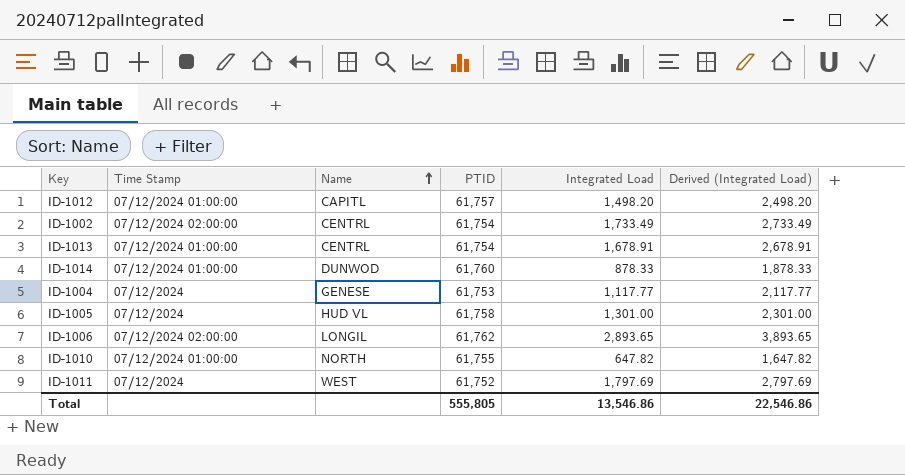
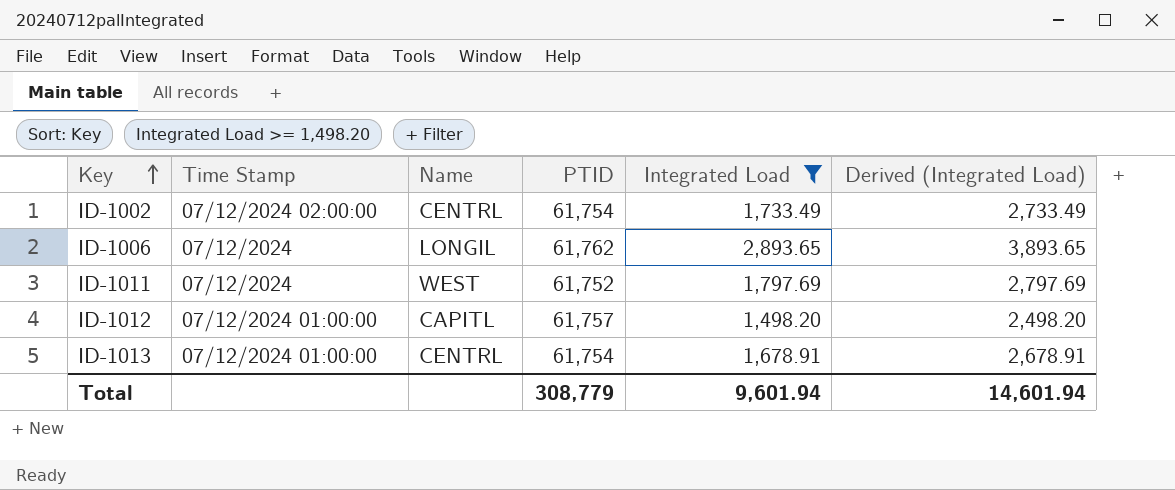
filter: none -> Integrated Load >= 1,498.20
row order: Name ascending -> Key ascending
ID-1006 | Time Stamp: 07/12/2024 02:00:00 -> 07/12/2024
Total | PTID: 555,805 -> 308,779
Total | Integrated Load: 13,546.86 -> 9,601.94
Total | Derived (Integrated Load): 22,546.86 -> 14,601.94

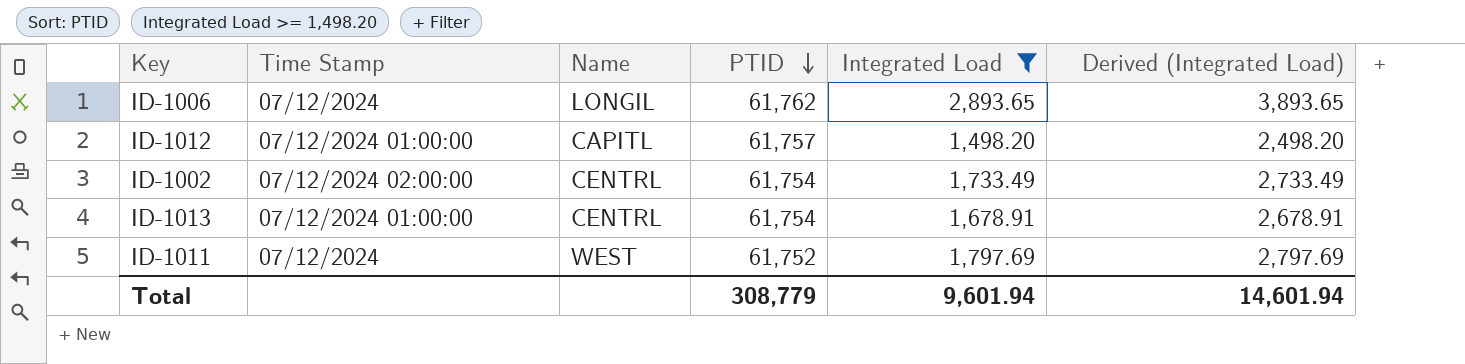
row order: Key ascending -> PTID descending

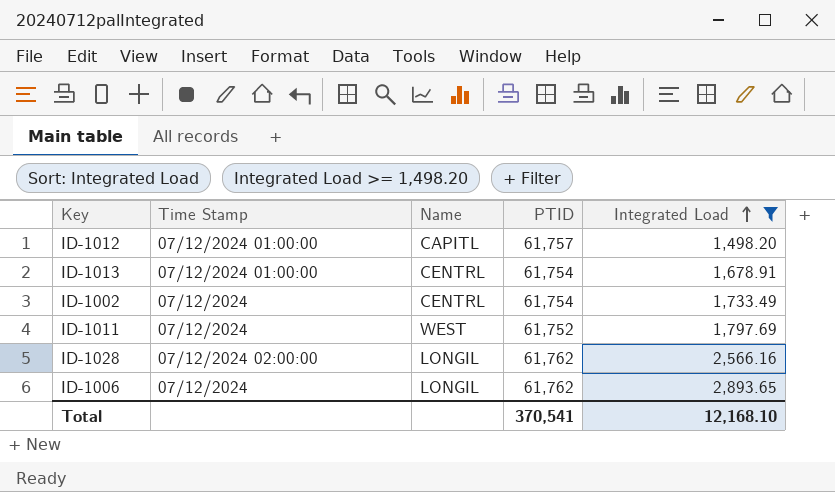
row order: PTID descending -> Integrated Load ascending
column Derived (Integrated Load) | formula: [Integrated Load] + 1000 -> none
ID-1002 | Time Stamp: 07/12/2024 02:00:00 -> 07/12/2024
row ID-1028: none -> 07/12/2024 02:00:00 | LONGIL | 61,762 | 2,566.16
Total | PTID: 308,779 -> 370,541
Total | Integrated Load: 9,601.94 -> 12,168.10

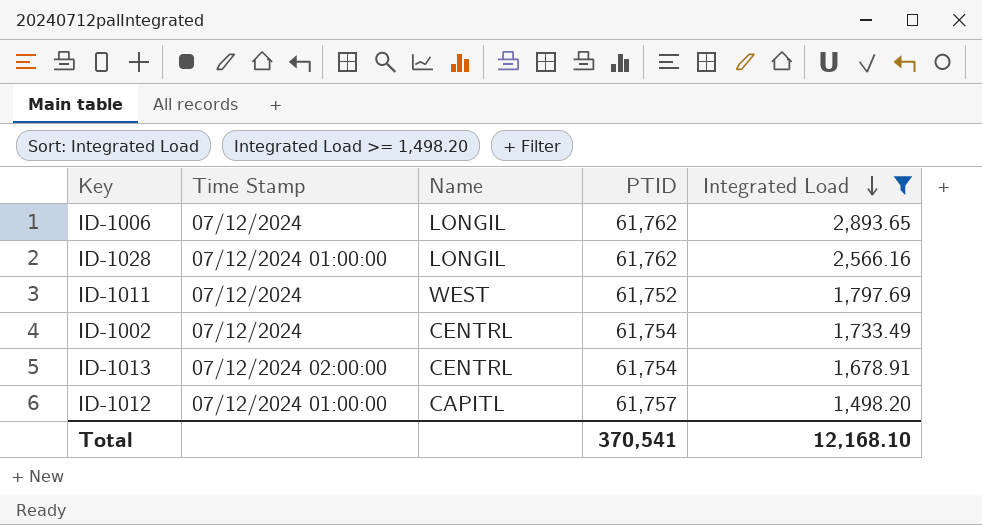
row order: Integrated Load ascending -> Integrated Load descending
ID-1028 | Time Stamp: 07/12/2024 02:00:00 -> 07/12/2024 01:00:00
ID-1013 | Time Stamp: 07/12/2024 01:00:00 -> 07/12/2024 02:00:00

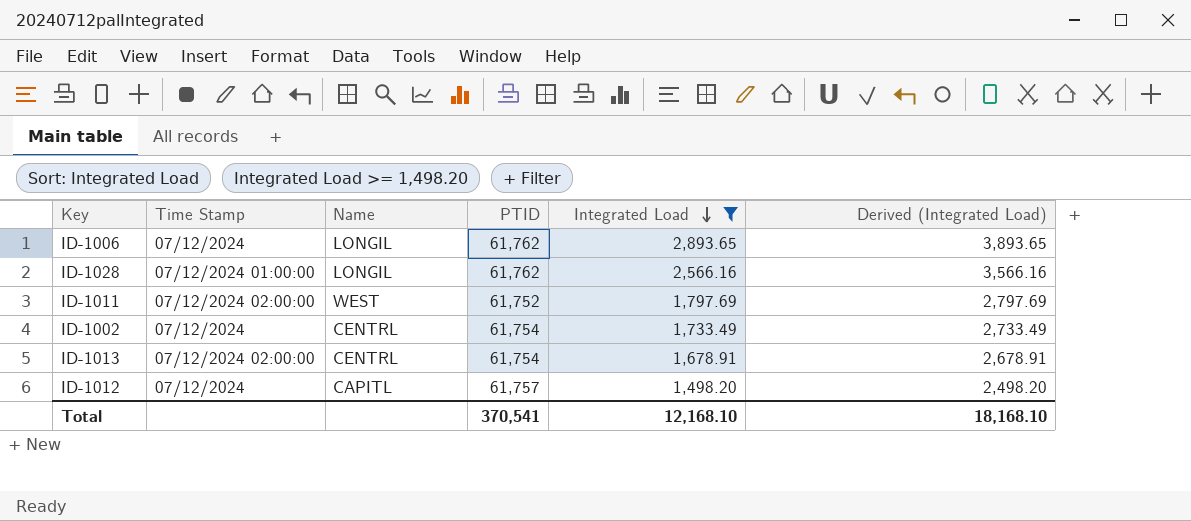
column Derived (Integrated Load) | formula: none -> [Integrated Load] + 1000
ID-1011 | Time Stamp: 07/12/2024 -> 07/12/2024 02:00:00
ID-1012 | Time Stamp: 07/12/2024 01:00:00 -> 07/12/2024

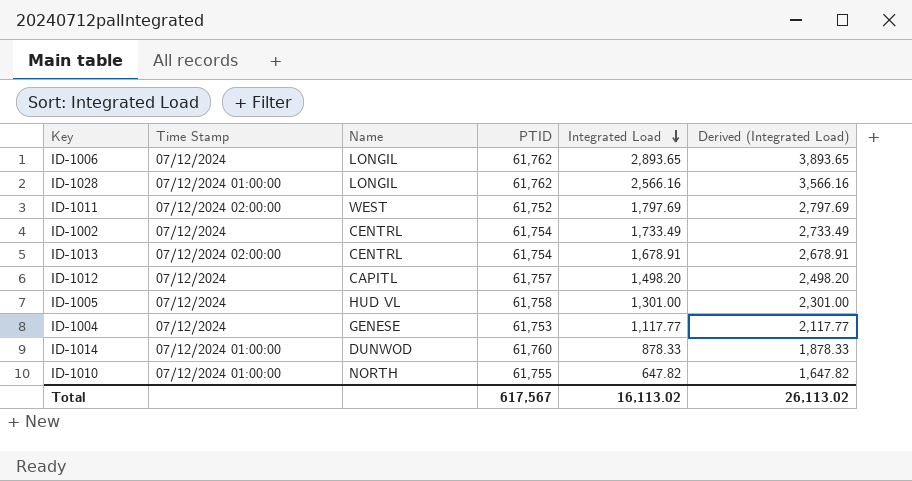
filter: Integrated Load >= 1,498.20 -> none
Total | PTID: 370,541 -> 617,567
Total | Integrated Load: 12,168.10 -> 16,113.02
Total | Derived (Integrated Load): 18,168.10 -> 26,113.02

